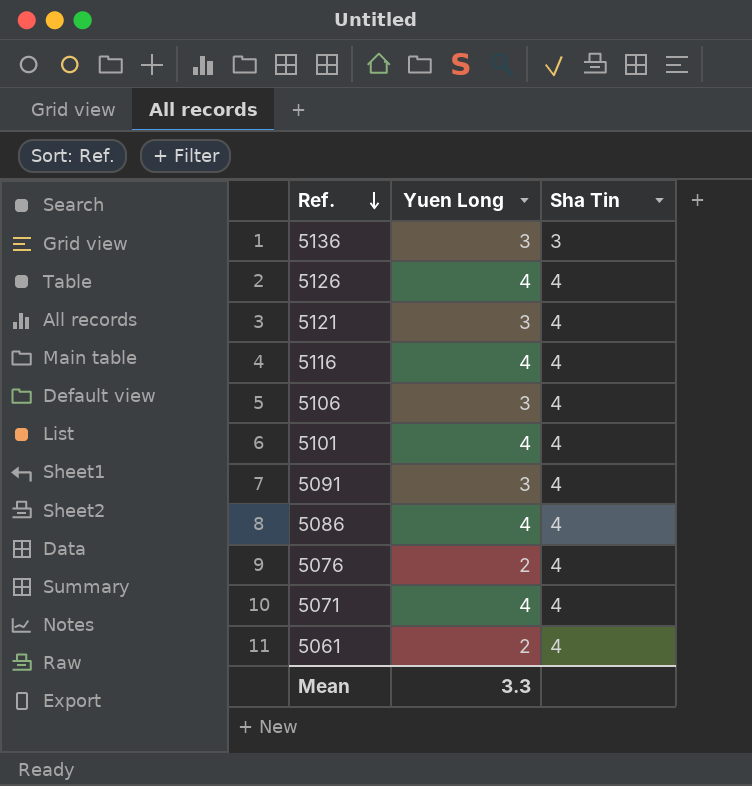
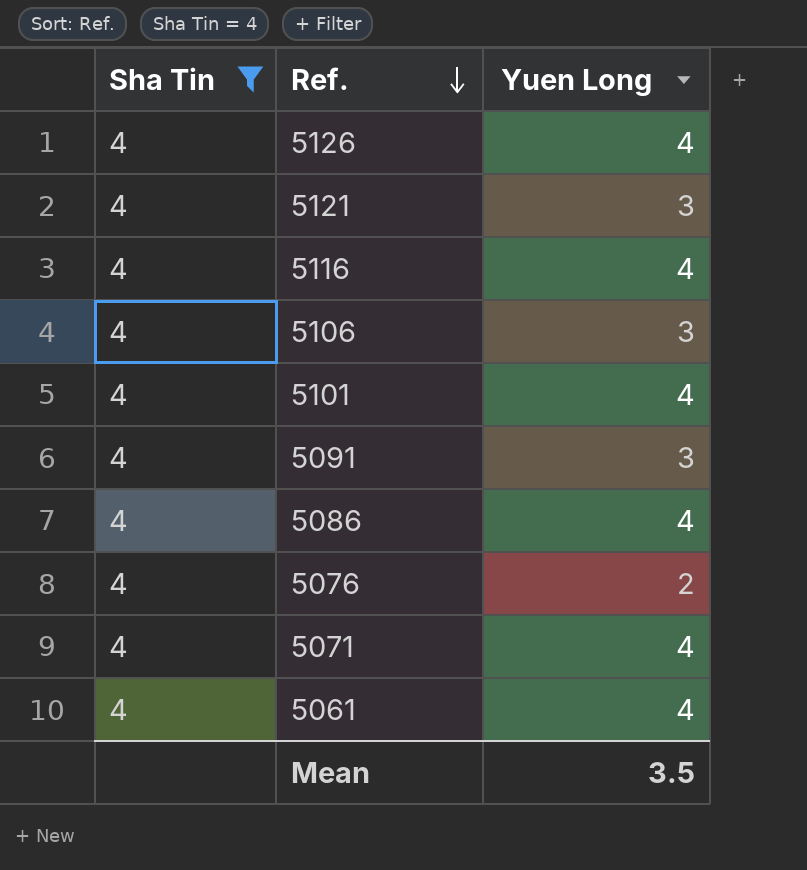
filter: none -> Sha Tin = 4
column Sha Tin | position: 3 -> 1
5061 | Yuen Long: 2 -> 4
Mean | Yuen Long: 3.3 -> 3.5

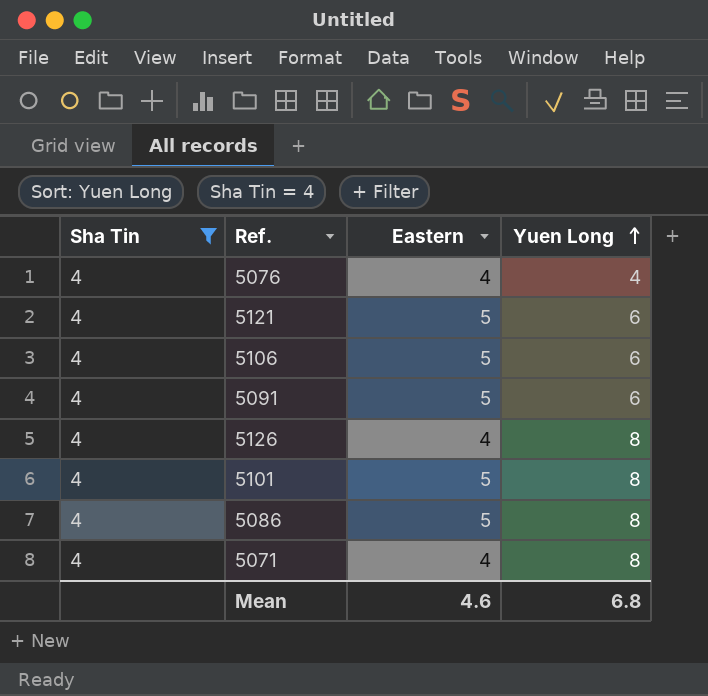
row order: Ref. descending -> Yuen Long ascending
column Eastern | position: none -> 3
row 5116: 4 | 4 -> none
row 5061: 4 | 4 -> none
5076 | Yuen Long: 2 -> 4
5121 | Yuen Long: 3 -> 6
5106 | Yuen Long: 3 -> 6
5091 | Yuen Long: 3 -> 6
5126 | Yuen Long: 4 -> 8
5101 | Yuen Long: 4 -> 8
5086 | Yuen Long: 4 -> 8
5071 | Yuen Long: 4 -> 8
Mean | Yuen Long: 3.5 -> 6.8

